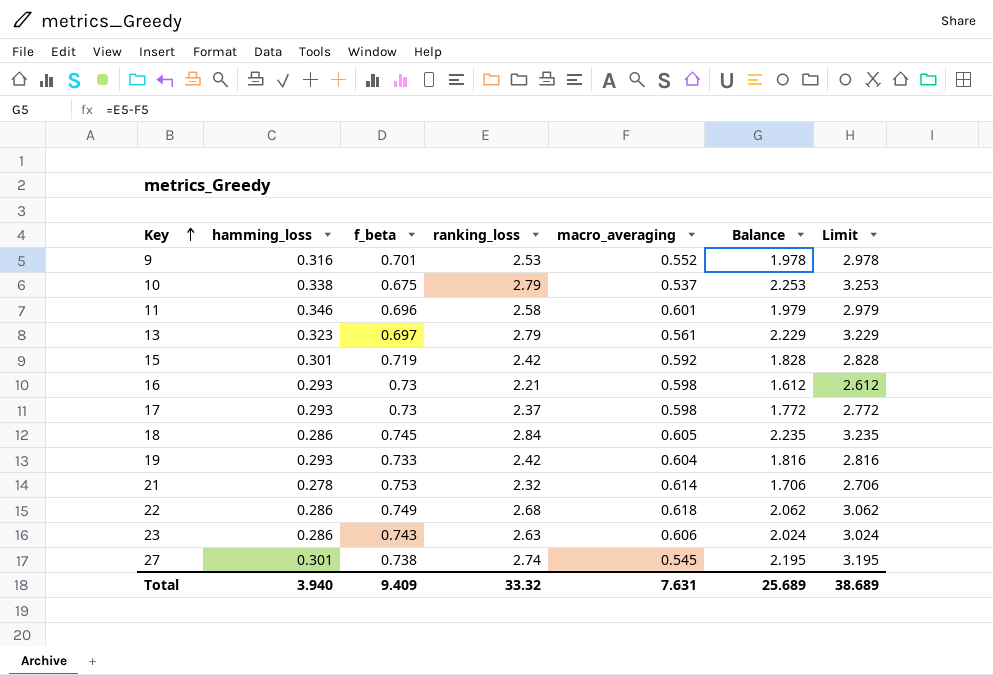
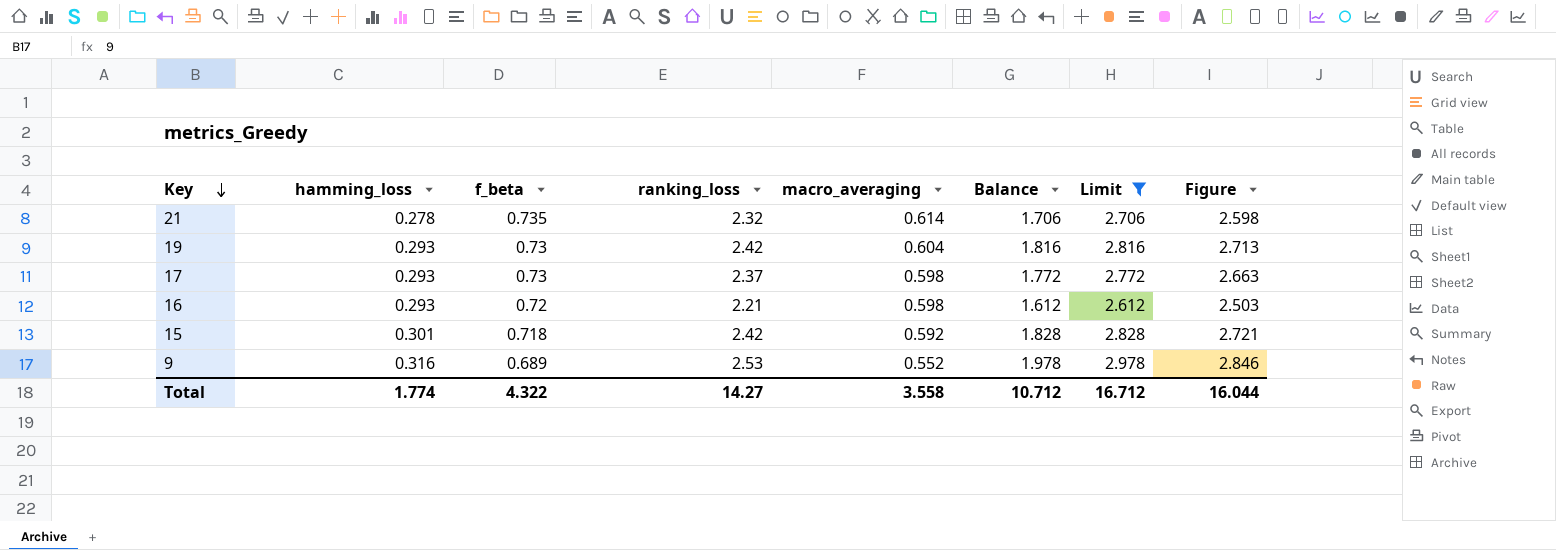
filter: none -> Limit <= 2.978
row order: Key ascending -> Key descending
column Figure | formula: none -> [hamming_loss] + [ranking_loss]
21 | f_beta: 0.753 -> 0.735
19 | f_beta: 0.733 -> 0.73
16 | f_beta: 0.73 -> 0.72
15 | f_beta: 0.719 -> 0.718
9 | f_beta: 0.701 -> 0.689
Total | hamming_loss: 3.940 -> 1.774
Total | f_beta: 9.409 -> 4.322
Total | ranking_loss: 33.32 -> 14.27
Total | macro_averaging: 7.631 -> 3.558
Total | Balance: 25.689 -> 10.712
Total | Limit: 38.689 -> 16.712

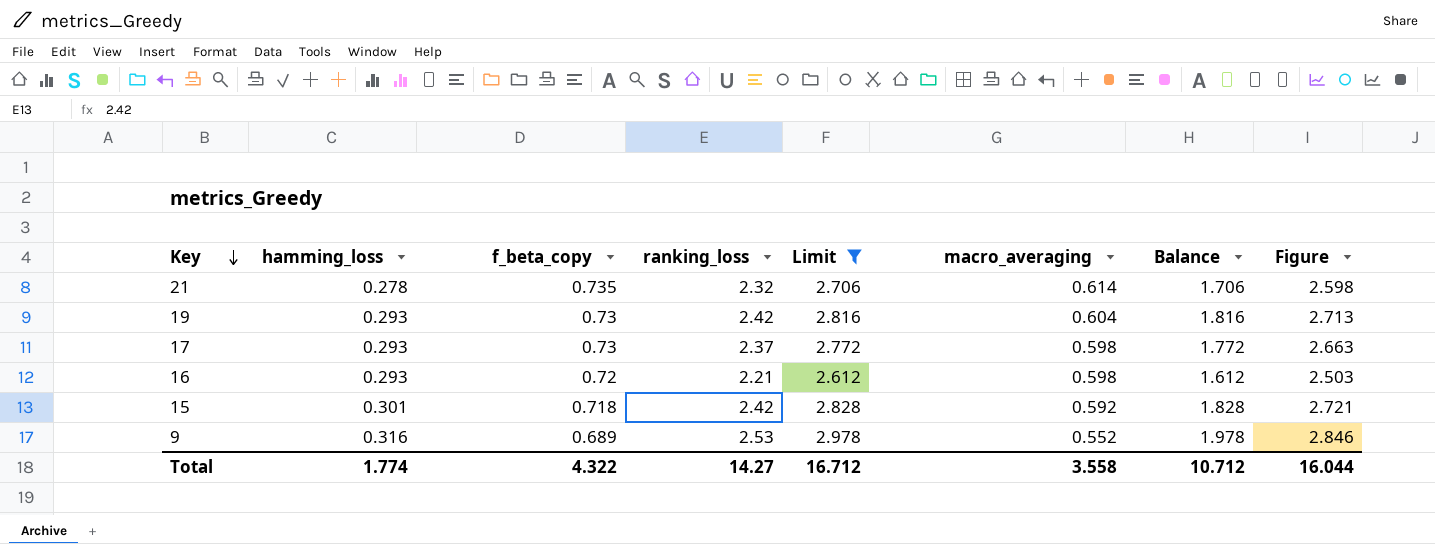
column name: f_beta -> f_beta_copy
column Limit | position: 7 -> 5

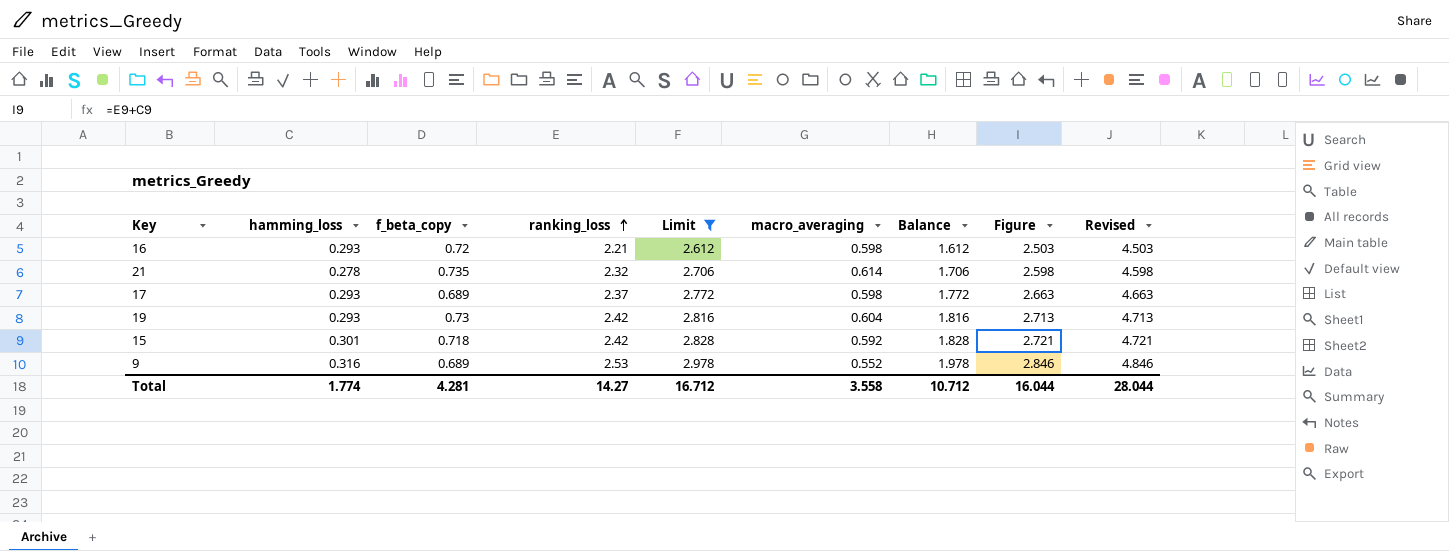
row order: Key descending -> ranking_loss ascending
column Revised | formula: none -> [Figure] + 2
17 | f_beta_copy: 0.73 -> 0.689
Total | f_beta_copy: 4.322 -> 4.281

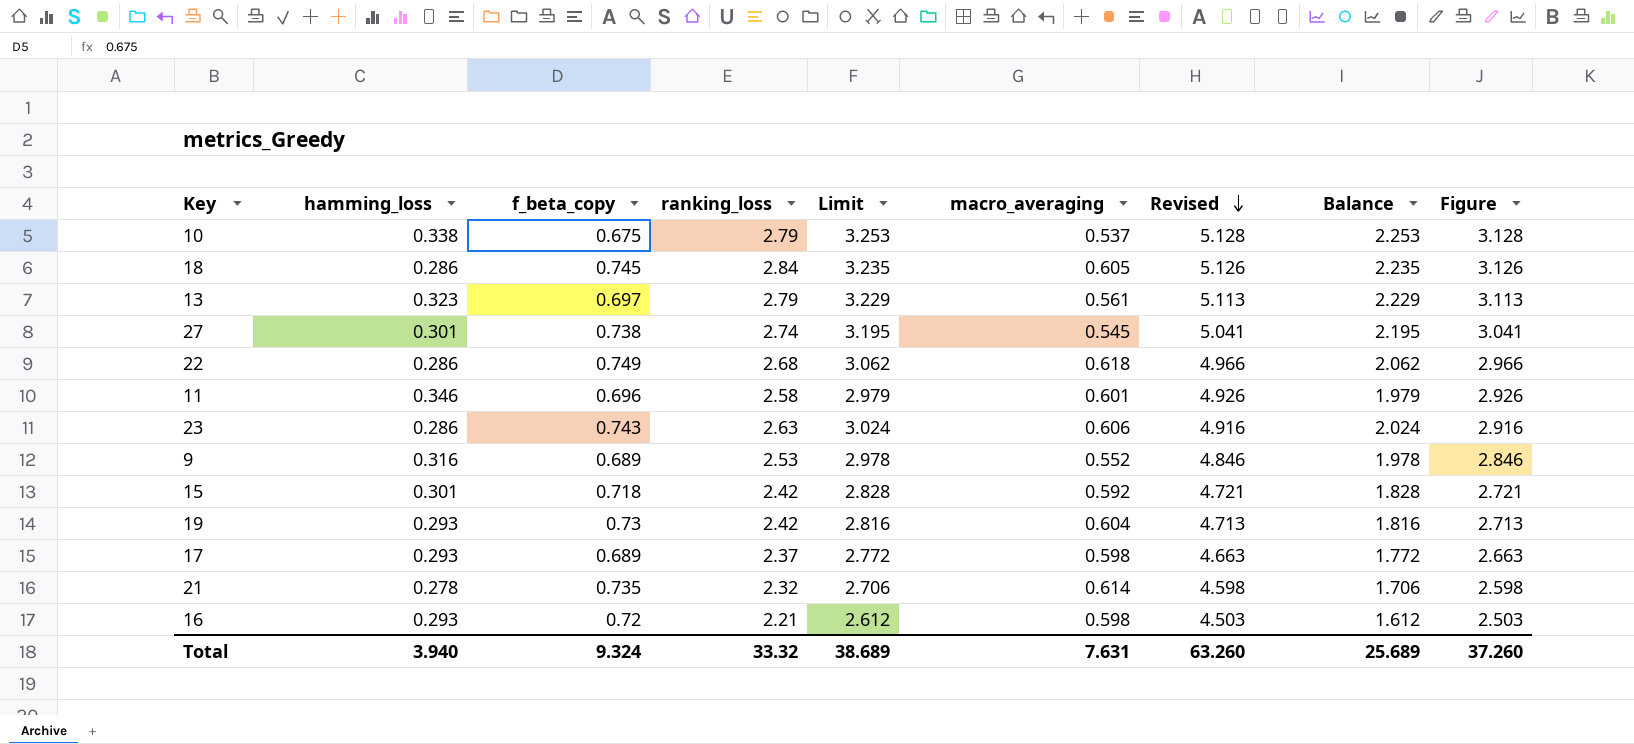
filter: Limit <= 2.978 -> none
row order: ranking_loss ascending -> Revised descending
column Revised | position: 9 -> 7
Total | hamming_loss: 1.774 -> 3.940
Total | f_beta_copy: 4.281 -> 9.324
Total | ranking_loss: 14.27 -> 33.32
Total | Limit: 16.712 -> 38.689
Total | macro_averaging: 3.558 -> 7.631
Total | Revised: 28.044 -> 63.260
Total | Balance: 10.712 -> 25.689
Total | Figure: 16.044 -> 37.260

